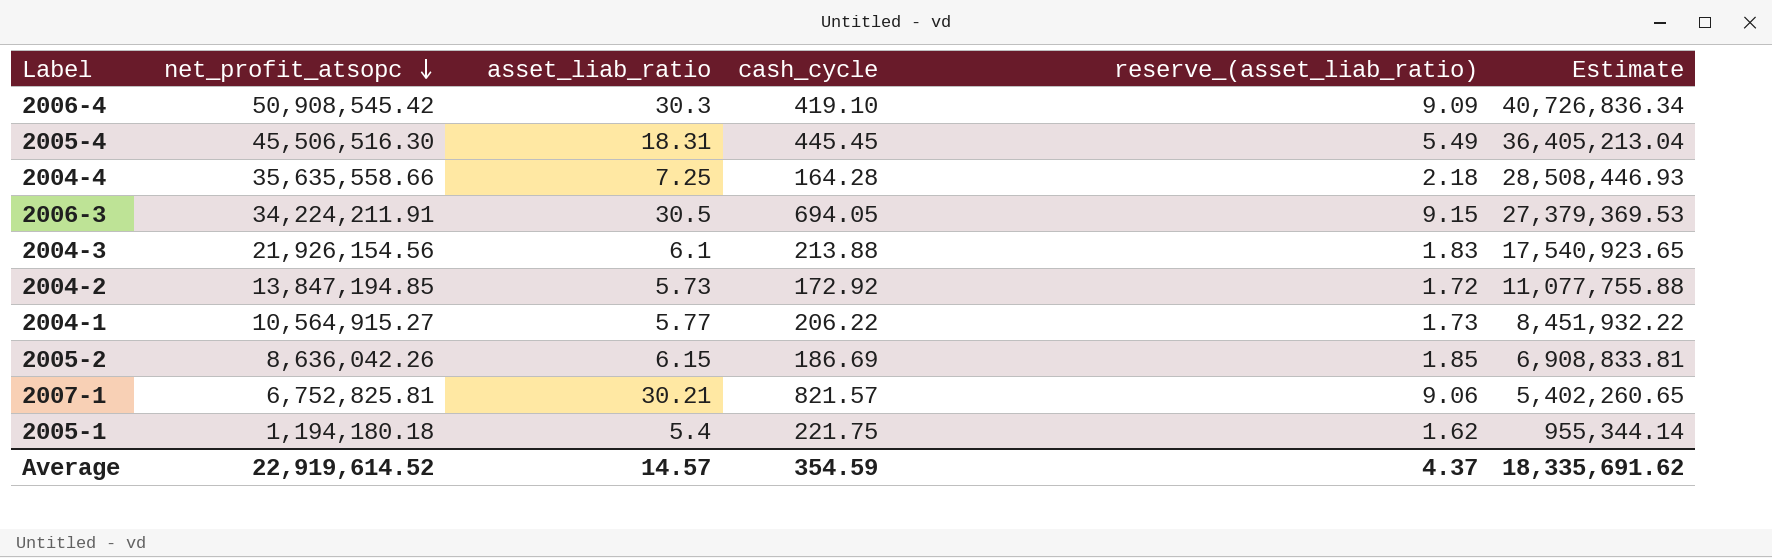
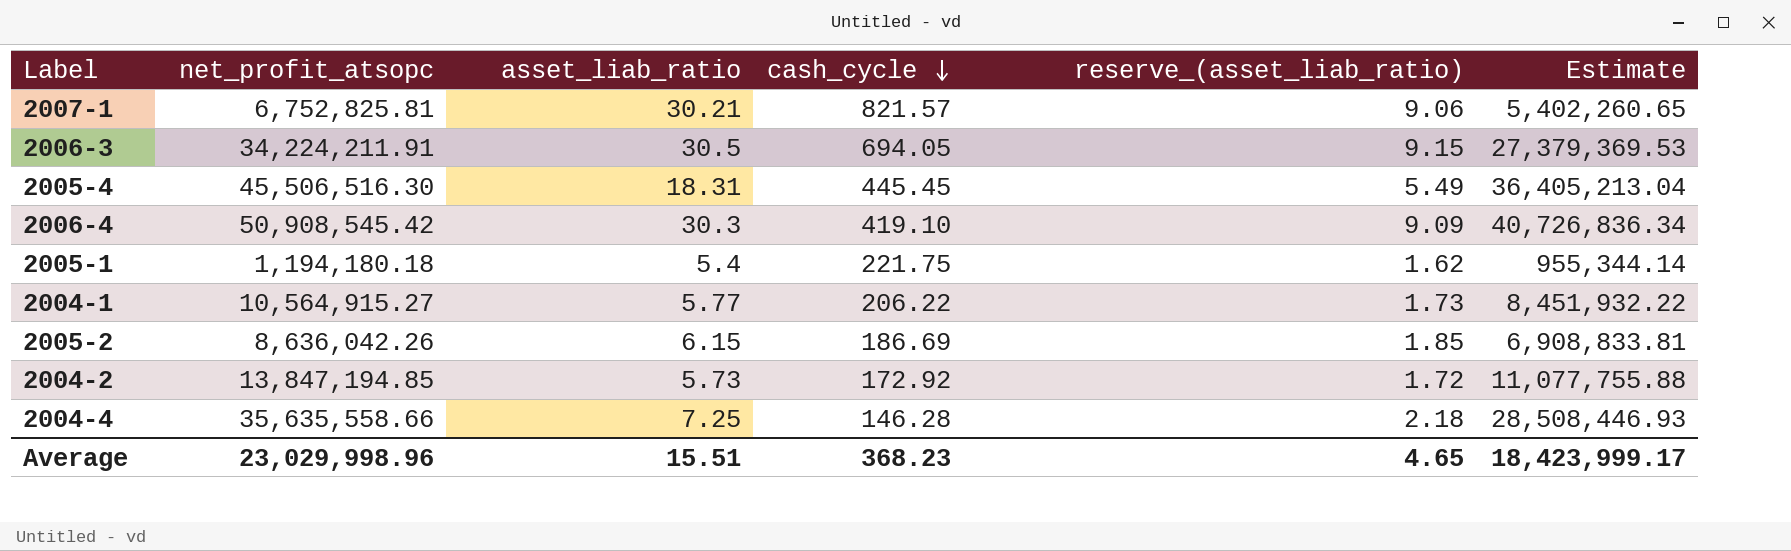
row order: net_profit_atsopc descending -> cash_cycle descending
row 2004-3: 21,926,154.56 | 6.1 | 213.88 | 1.83 | 17,540,923.65 -> none
2004-4 | cash_cycle: 164.28 -> 146.28
Average | net_profit_atsopc: 22,919,614.52 -> 23,029,998.96
Average | asset_liab_ratio: 14.57 -> 15.51
Average | cash_cycle: 354.59 -> 368.23
Average | reserve_(asset_liab_ratio): 4.37 -> 4.65
Average | Estimate: 18,335,691.62 -> 18,423,999.17

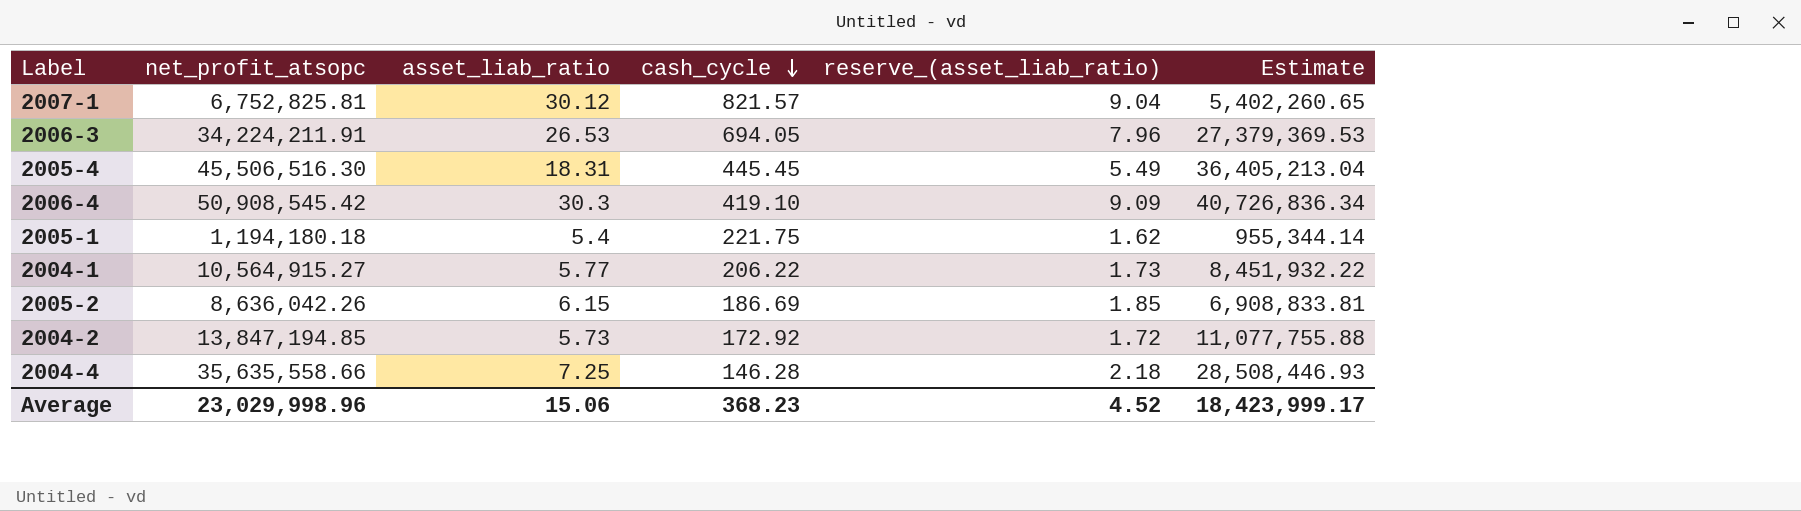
2007-1 | asset_liab_ratio: 30.21 -> 30.12
2007-1 | reserve_(asset_liab_ratio): 9.06 -> 9.04
2006-3 | asset_liab_ratio: 30.5 -> 26.53
2006-3 | reserve_(asset_liab_ratio): 9.15 -> 7.96
Average | asset_liab_ratio: 15.51 -> 15.06
Average | reserve_(asset_liab_ratio): 4.65 -> 4.52

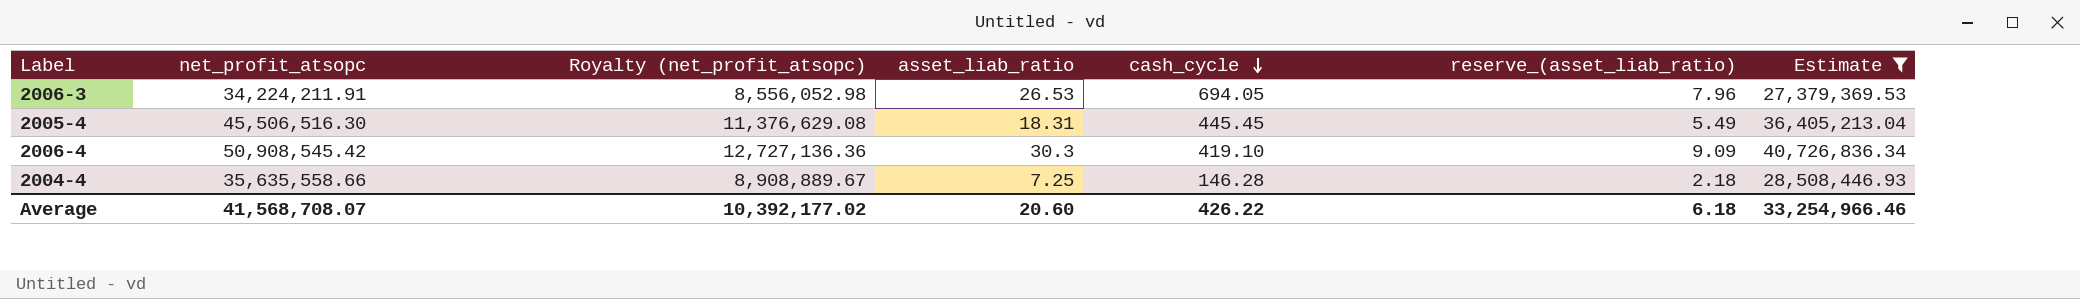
filter: none -> Estimate >= 27,379,369.53
column Royalty (net_profit_atsopc) | formula: none -> [net_profit_atsopc] * 0.25
Average | net_profit_atsopc: 23,029,998.96 -> 41,568,708.07
Average | asset_liab_ratio: 15.06 -> 20.60
Average | cash_cycle: 368.23 -> 426.22
Average | reserve_(asset_liab_ratio): 4.52 -> 6.18
Average | Estimate: 18,423,999.17 -> 33,254,966.46

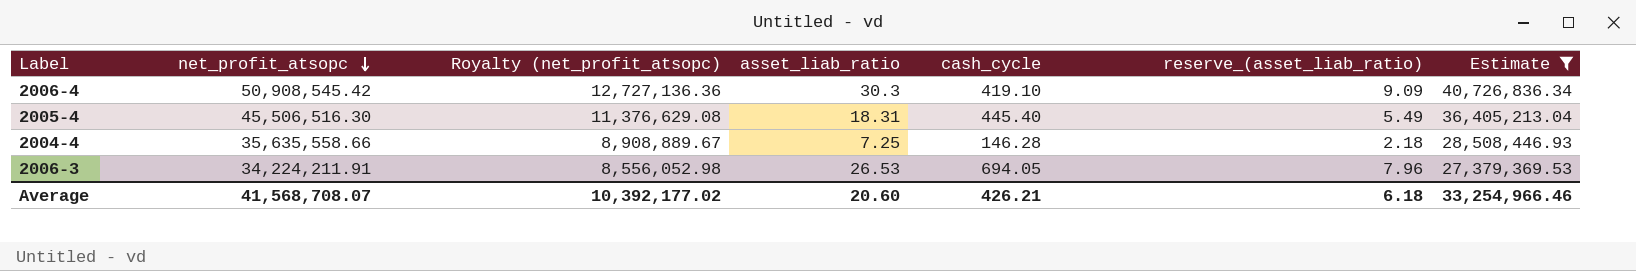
row order: cash_cycle descending -> net_profit_atsopc descending
2005-4 | cash_cycle: 445.45 -> 445.40
Average | cash_cycle: 426.22 -> 426.21

